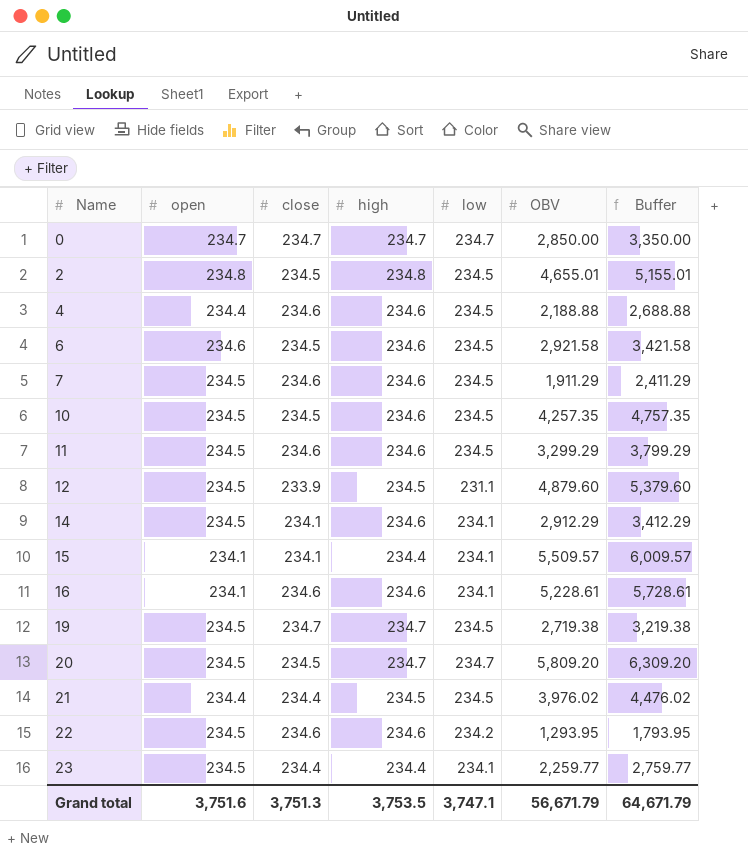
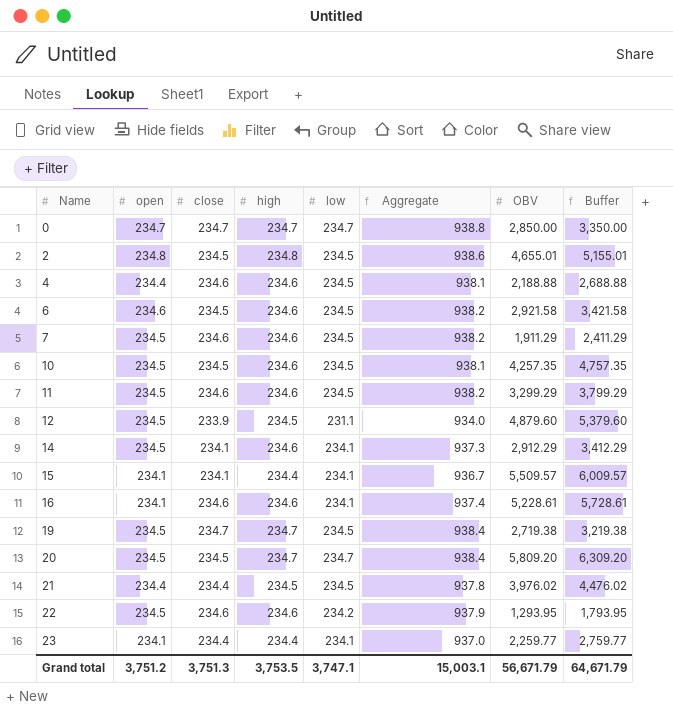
column Aggregate | formula: none -> [open] + [close] + [high] + [low]
23 | open: 234.5 -> 234.1
Grand total | open: 3,751.6 -> 3,751.2

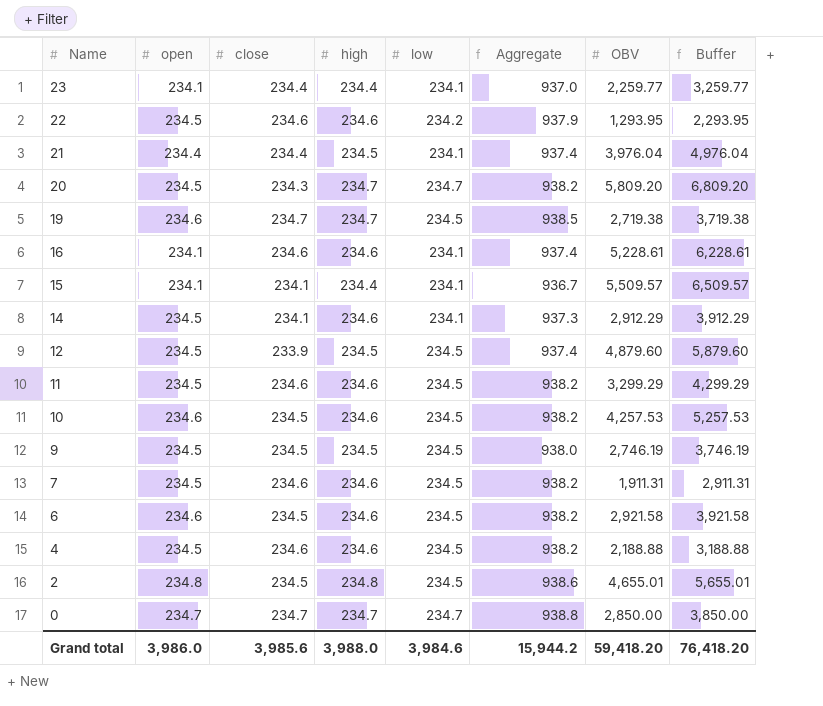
row order: Name ascending -> Name descending
column Buffer | formula: [OBV] + 500 -> [OBV] + 1000
21 | low: 234.5 -> 234.1
21 | Aggregate: 937.8 -> 937.4
21 | OBV: 3,976.02 -> 3,976.04
20 | close: 234.5 -> 234.3
20 | Aggregate: 938.4 -> 938.2
19 | open: 234.5 -> 234.6
19 | Aggregate: 938.4 -> 938.5
12 | low: 231.1 -> 234.5
12 | Aggregate: 934.0 -> 937.4
10 | open: 234.5 -> 234.6
10 | Aggregate: 938.1 -> 938.2
10 | OBV: 4,257.35 -> 4,257.53
row 9: none -> 234.5 | 234.5 | 234.5 | 234.5 | 938.0 | 2,746.19 | 3,746.19
7 | OBV: 1,911.29 -> 1,911.31
4 | open: 234.4 -> 234.5
4 | Aggregate: 938.1 -> 938.2
Grand total | open: 3,751.2 -> 3,986.0
Grand total | close: 3,751.3 -> 3,985.6
Grand total | high: 3,753.5 -> 3,988.0
Grand total | low: 3,747.1 -> 3,984.6
Grand total | Aggregate: 15,003.1 -> 15,944.2
Grand total | OBV: 56,671.79 -> 59,418.20
Grand total | Buffer: 64,671.79 -> 76,418.20

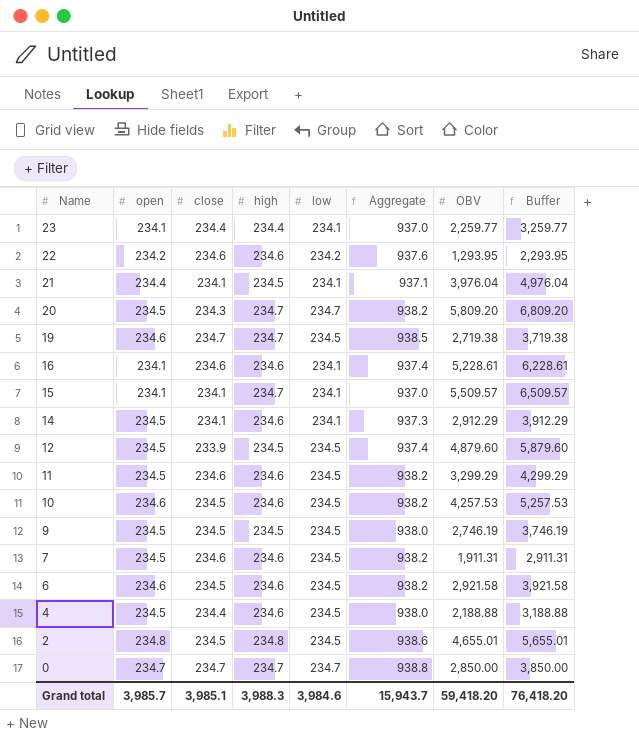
22 | open: 234.5 -> 234.2
22 | Aggregate: 937.9 -> 937.6
21 | close: 234.4 -> 234.1
21 | Aggregate: 937.4 -> 937.1
15 | high: 234.4 -> 234.7
15 | Aggregate: 936.7 -> 937.0
4 | close: 234.6 -> 234.4
4 | Aggregate: 938.2 -> 938.0
Grand total | open: 3,986.0 -> 3,985.7
Grand total | close: 3,985.6 -> 3,985.1
Grand total | high: 3,988.0 -> 3,988.3
Grand total | Aggregate: 15,944.2 -> 15,943.7

